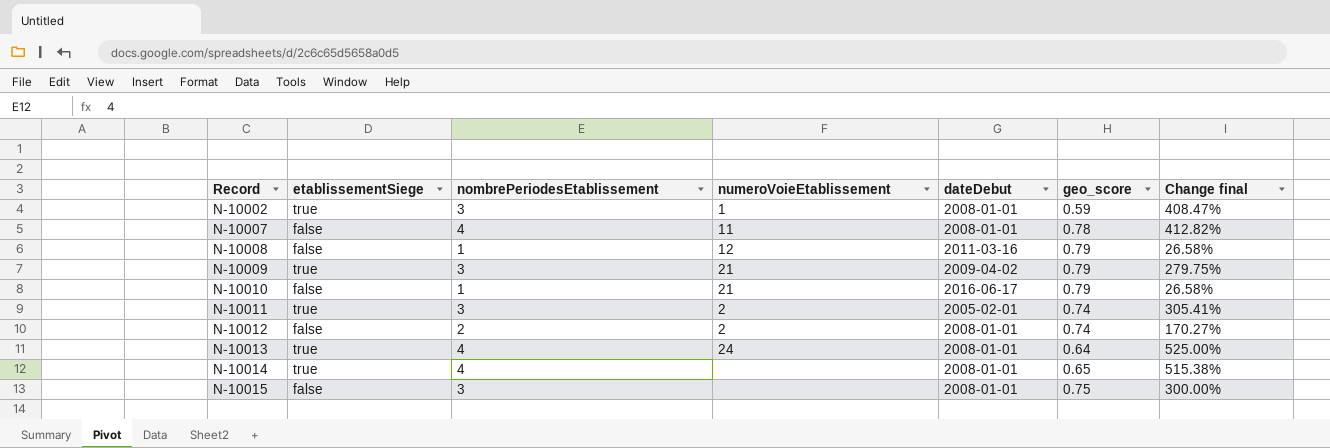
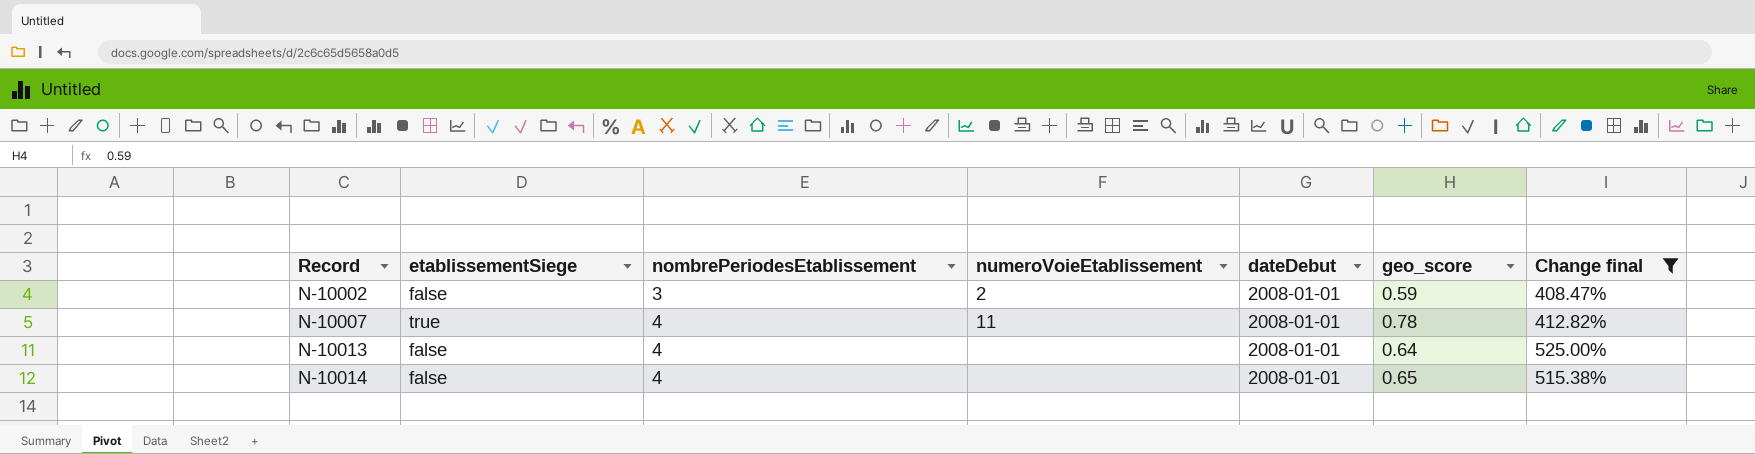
filter: none -> Change final >= 408.47%
N-10002 | etablissementSiege: true -> false
N-10002 | numeroVoieEtablissement: 1 -> 2
N-10007 | etablissementSiege: false -> true
N-10013 | etablissementSiege: true -> false
N-10013 | numeroVoieEtablissement: 24 -> none
N-10014 | etablissementSiege: true -> false

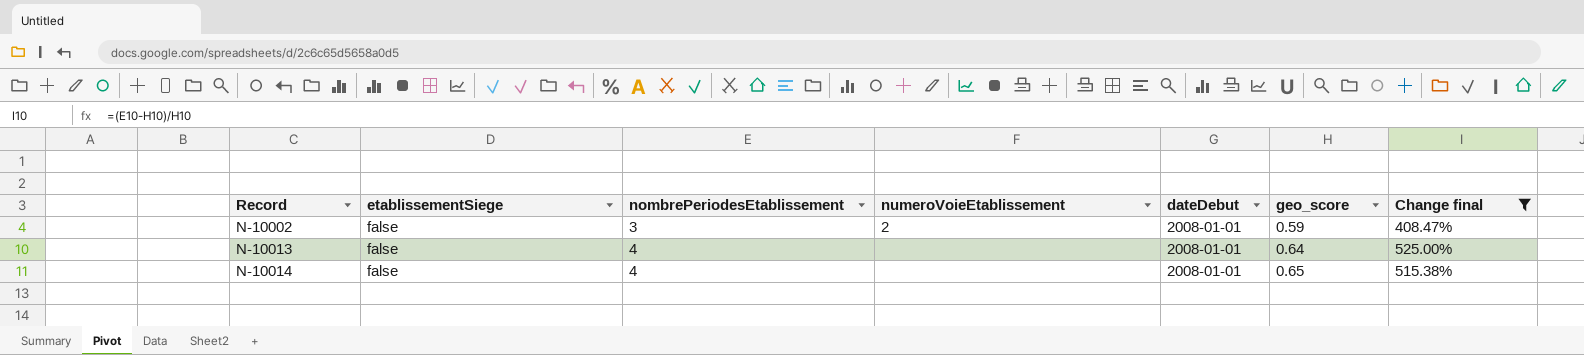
row N-10007: true | 4 | 11 | 2008-01-01 | 0.78 | 412.82% -> none

